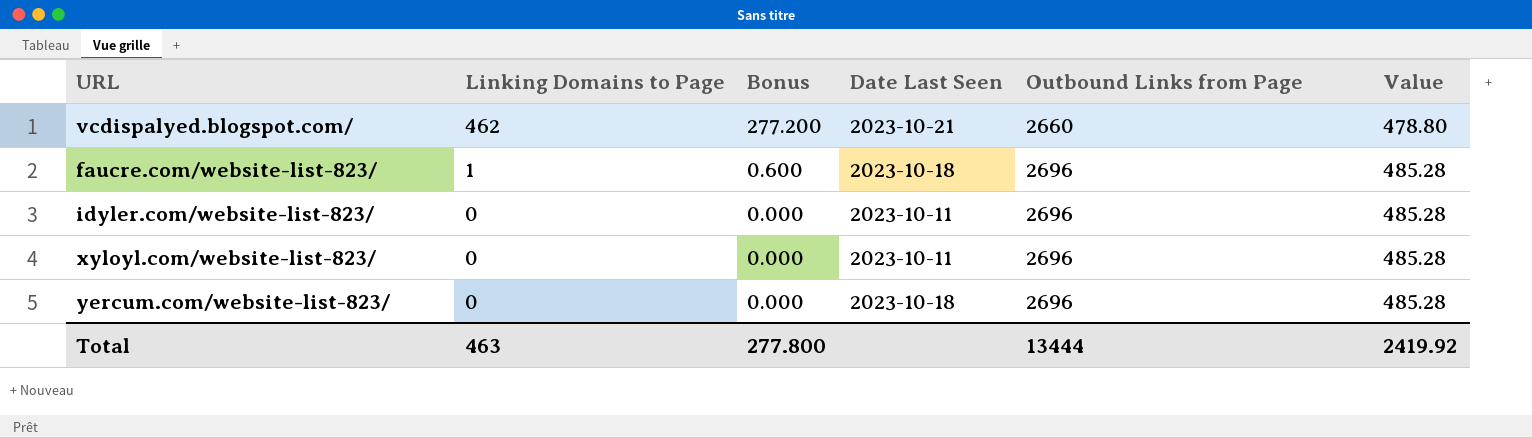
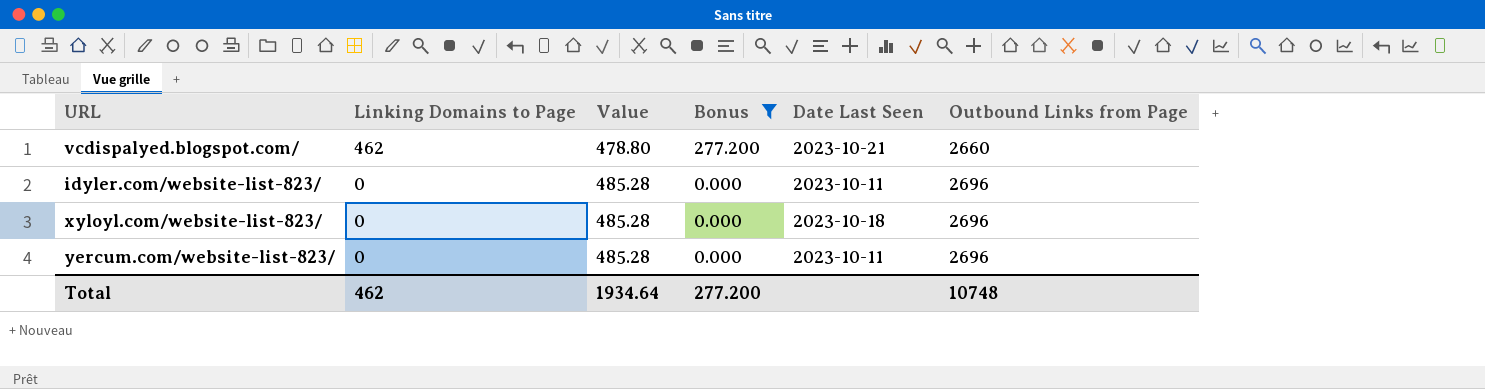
filter: none -> Bonus != 0.600
column Value | position: 6 -> 3
xyloyl.com/website-list-823/ | Date Last Seen: 2023-10-11 -> 2023-10-18
yercum.com/website-list-823/ | Date Last Seen: 2023-10-18 -> 2023-10-11
Total | Linking Domains to Page: 463 -> 462
Total | Value: 2419.92 -> 1934.64
Total | Bonus: 277.800 -> 277.200
Total | Outbound Links from Page: 13444 -> 10748

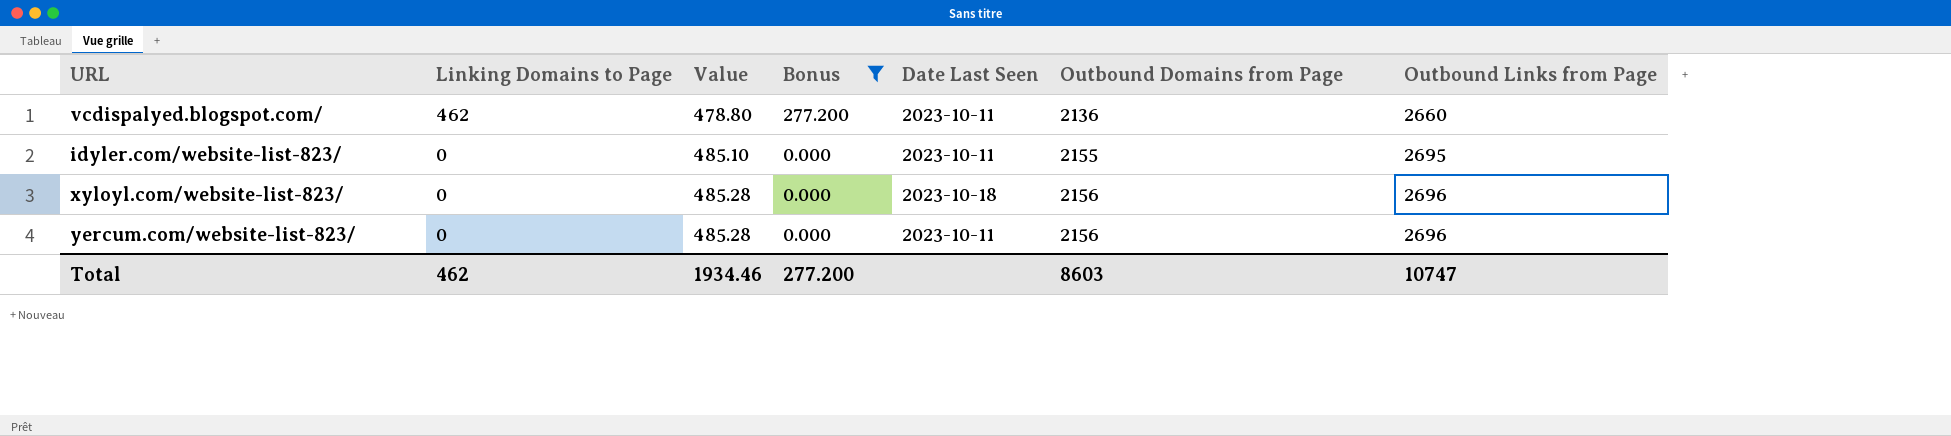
column Outbound Domains from Page | position: none -> 6
vcdispalyed.blogspot.com/ | Date Last Seen: 2023-10-21 -> 2023-10-11
idyler.com/website-list-823/ | Value: 485.28 -> 485.10
idyler.com/website-list-823/ | Outbound Links from Page: 2696 -> 2695
Total | Value: 1934.64 -> 1934.46
Total | Outbound Links from Page: 10748 -> 10747

